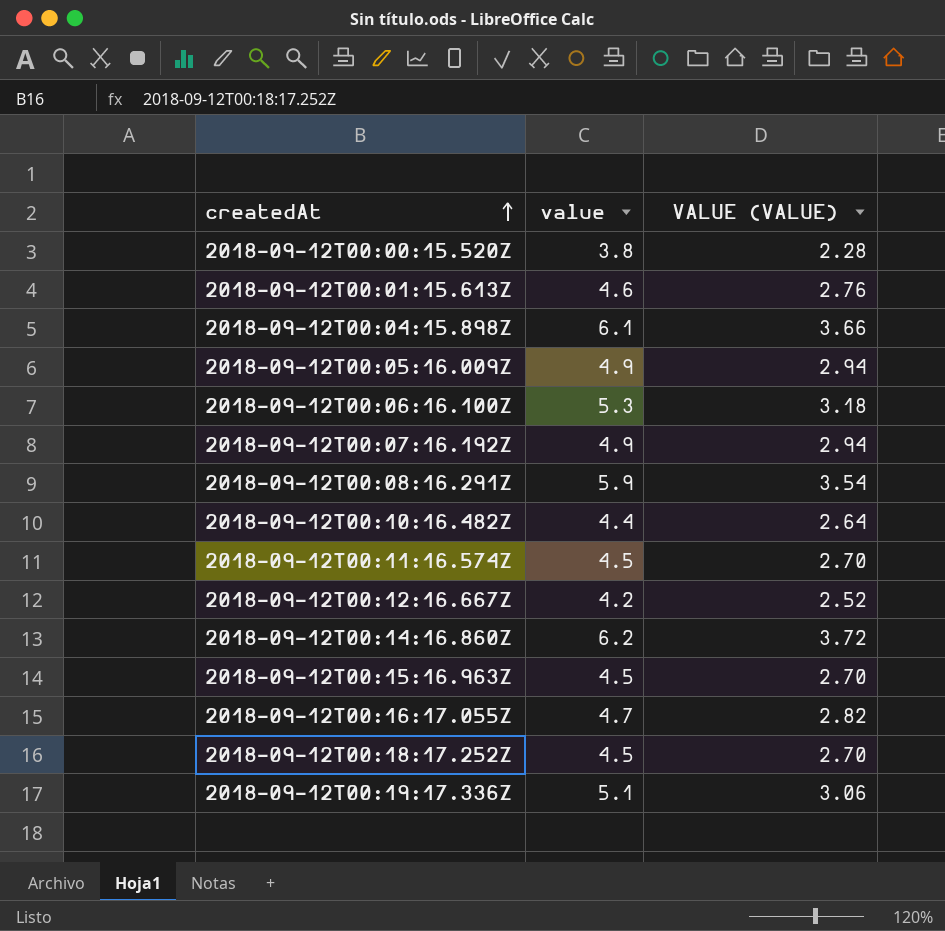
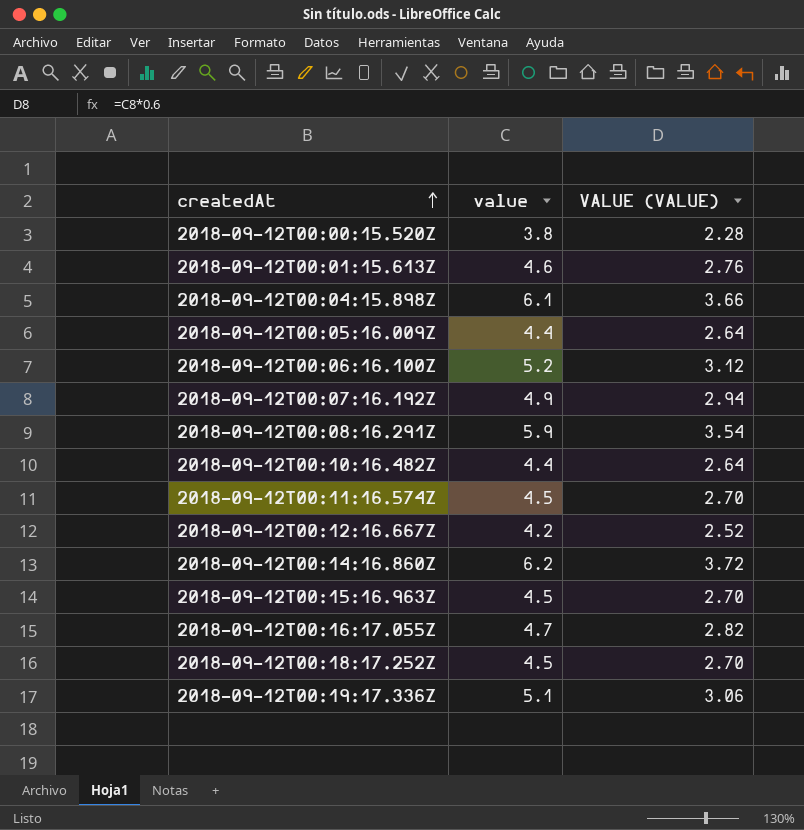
2018-09-12T00:05:16.009Z | value: 4.9 -> 4.4
2018-09-12T00:05:16.009Z | VALUE (VALUE): 2.94 -> 2.64
2018-09-12T00:06:16.100Z | value: 5.3 -> 5.2
2018-09-12T00:06:16.100Z | VALUE (VALUE): 3.18 -> 3.12

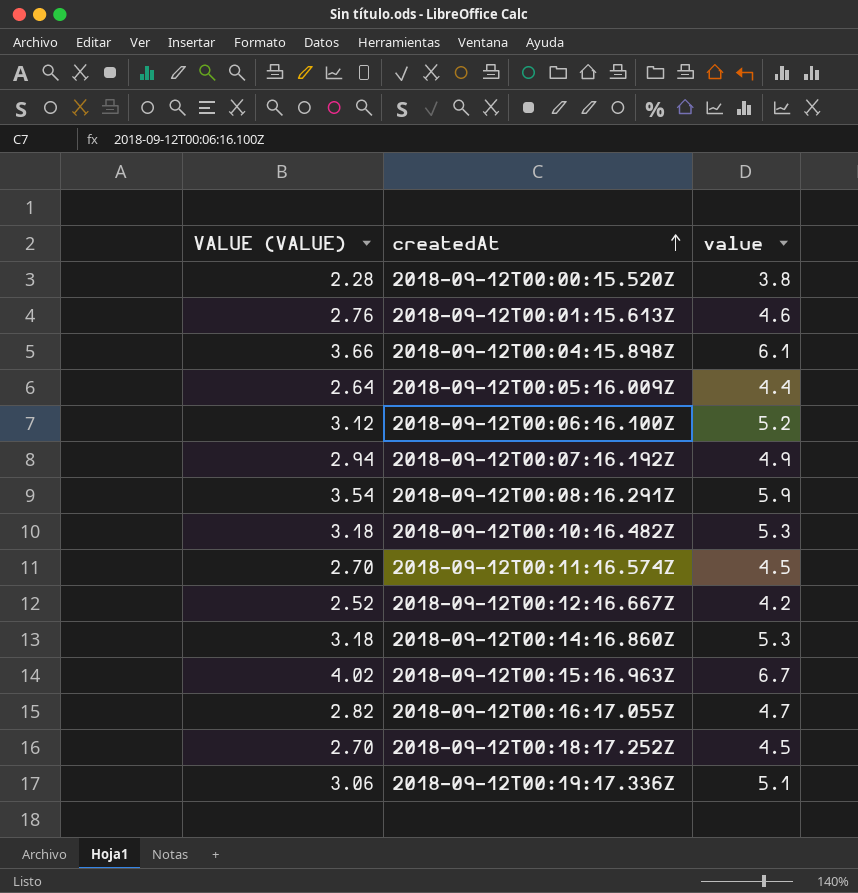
column VALUE (VALUE) | position: 3 -> 1
2018-09-12T00:10:16.482Z | VALUE (VALUE): 2.64 -> 3.18
2018-09-12T00:10:16.482Z | value: 4.4 -> 5.3
2018-09-12T00:14:16.860Z | VALUE (VALUE): 3.72 -> 3.18
2018-09-12T00:14:16.860Z | value: 6.2 -> 5.3
2018-09-12T00:15:16.963Z | VALUE (VALUE): 2.70 -> 4.02
2018-09-12T00:15:16.963Z | value: 4.5 -> 6.7

